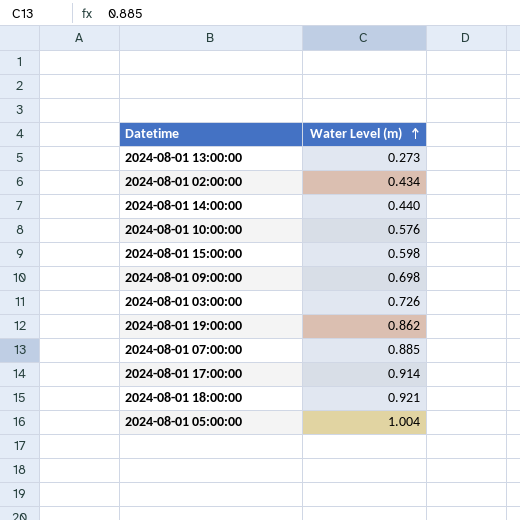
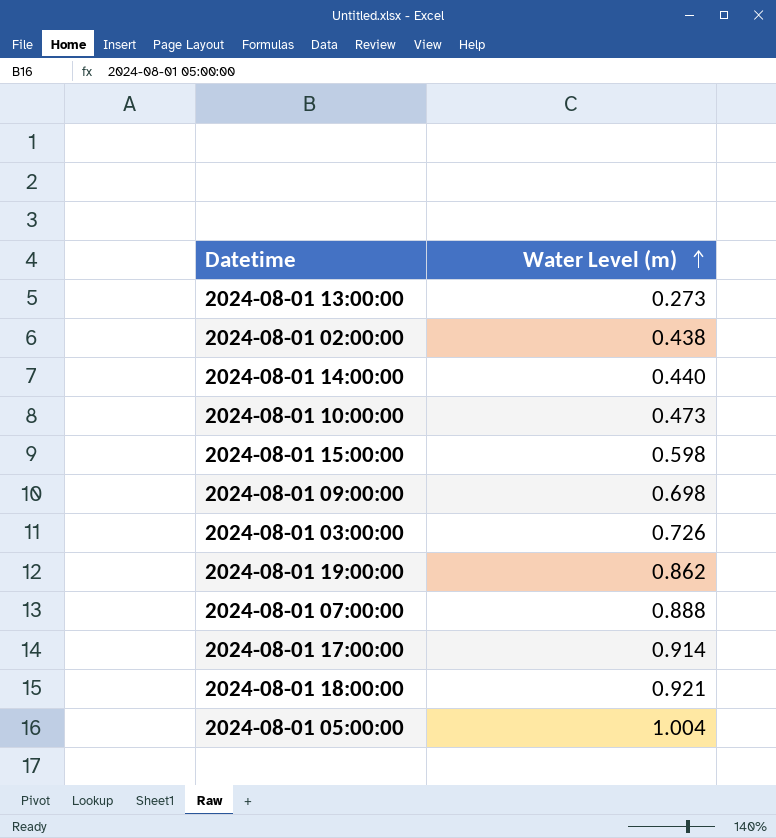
2024-08-01 02:00:00 | Water Level (m): 0.434 -> 0.438
2024-08-01 10:00:00 | Water Level (m): 0.576 -> 0.473
2024-08-01 07:00:00 | Water Level (m): 0.885 -> 0.888

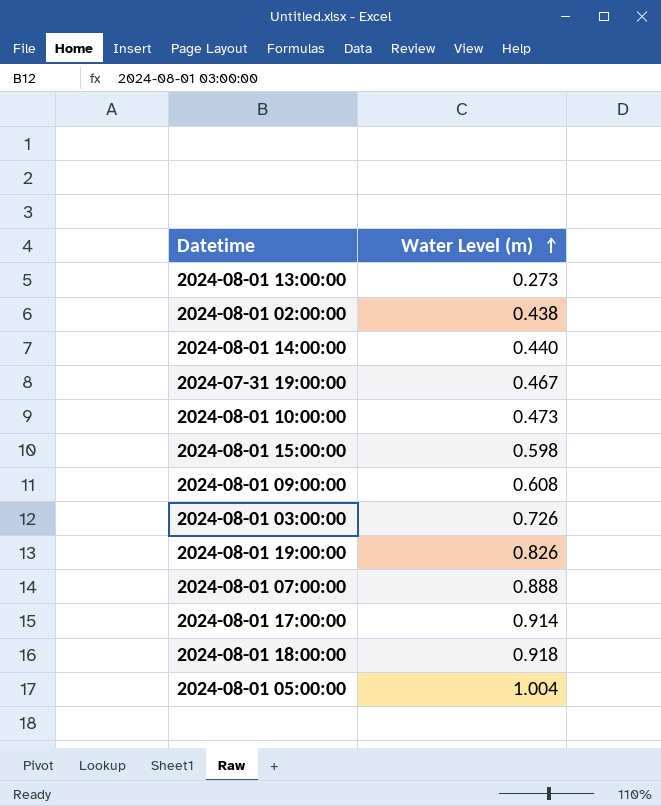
row 2024-07-31 19:00:00: none -> 0.467
2024-08-01 09:00:00 | Water Level (m): 0.698 -> 0.608
2024-08-01 19:00:00 | Water Level (m): 0.862 -> 0.826
2024-08-01 18:00:00 | Water Level (m): 0.921 -> 0.918

